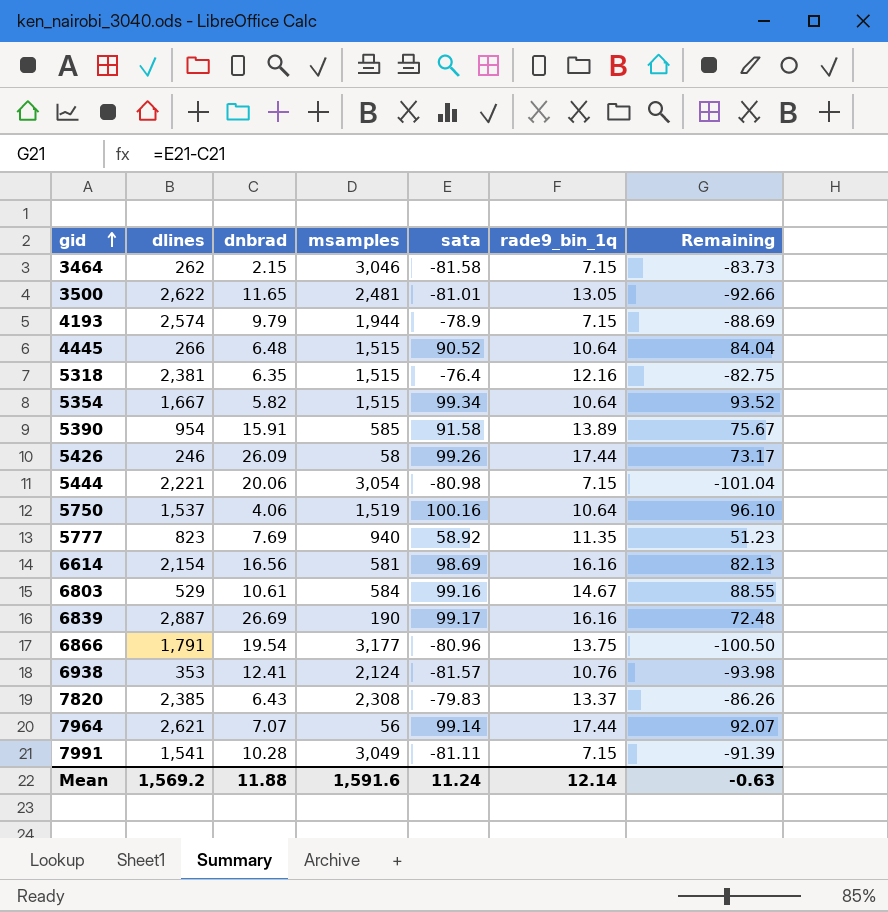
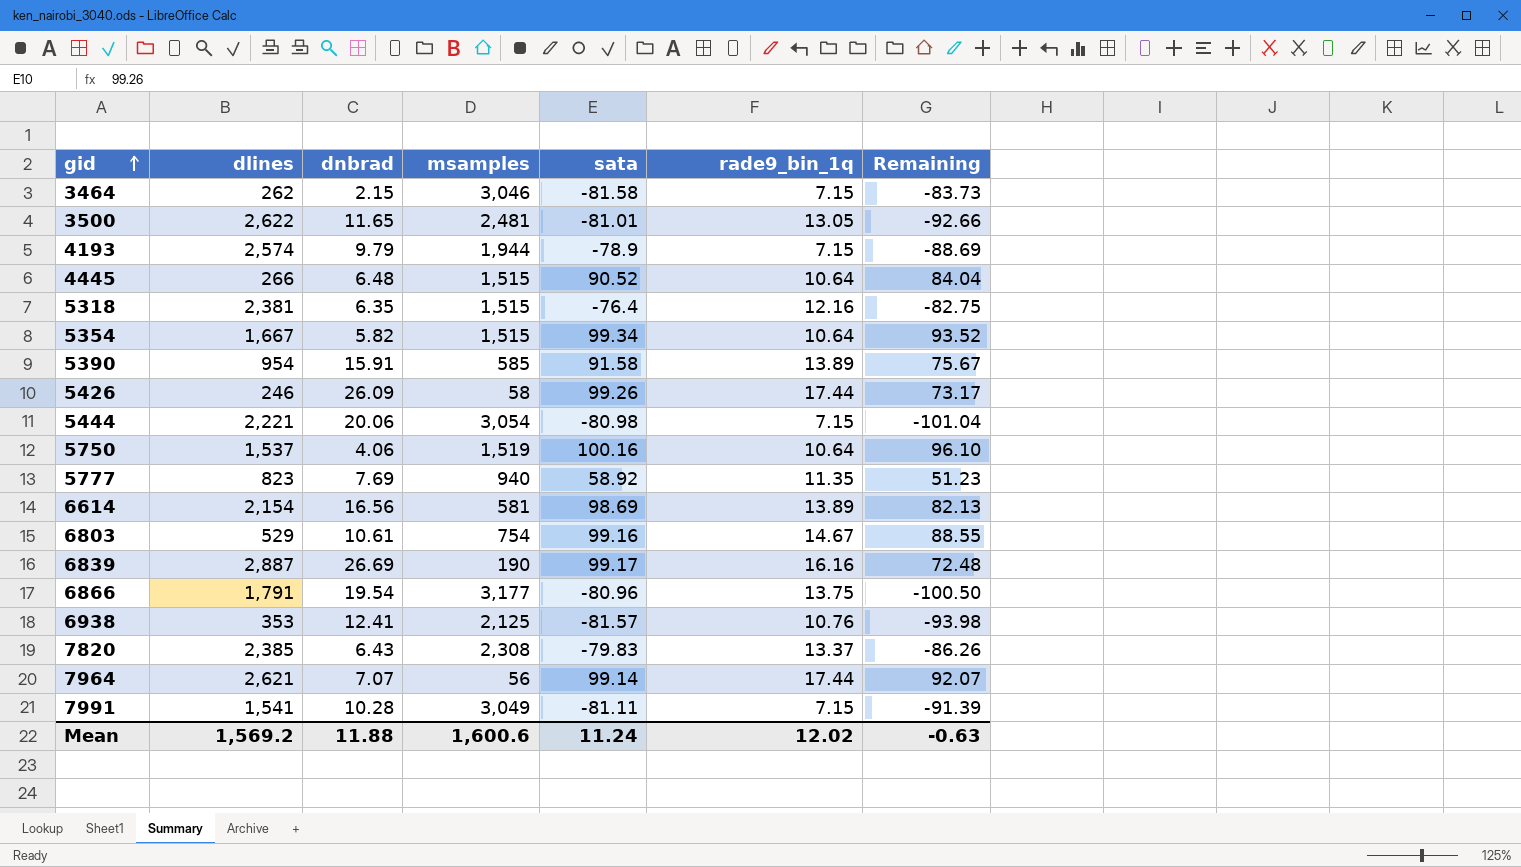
6614 | rade9_bin_1q: 16.16 -> 13.89
6803 | msamples: 584 -> 754
6938 | msamples: 2,124 -> 2,125
Mean | msamples: 1,591.6 -> 1,600.6
Mean | rade9_bin_1q: 12.14 -> 12.02

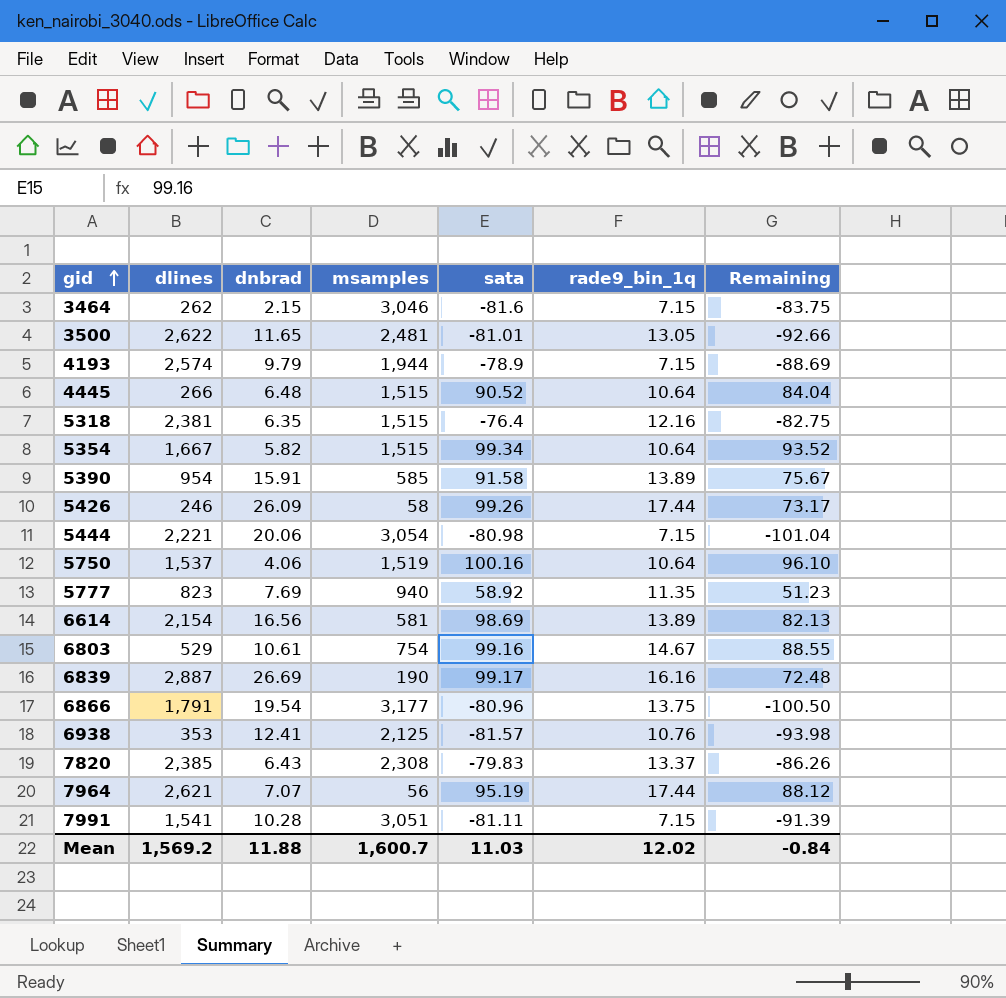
3464 | sata: -81.58 -> -81.6
3464 | Remaining: -83.73 -> -83.75
7964 | sata: 99.14 -> 95.19
7964 | Remaining: 92.07 -> 88.12
7991 | msamples: 3,049 -> 3,051
Mean | msamples: 1,600.6 -> 1,600.7
Mean | sata: 11.24 -> 11.03
Mean | Remaining: -0.63 -> -0.84

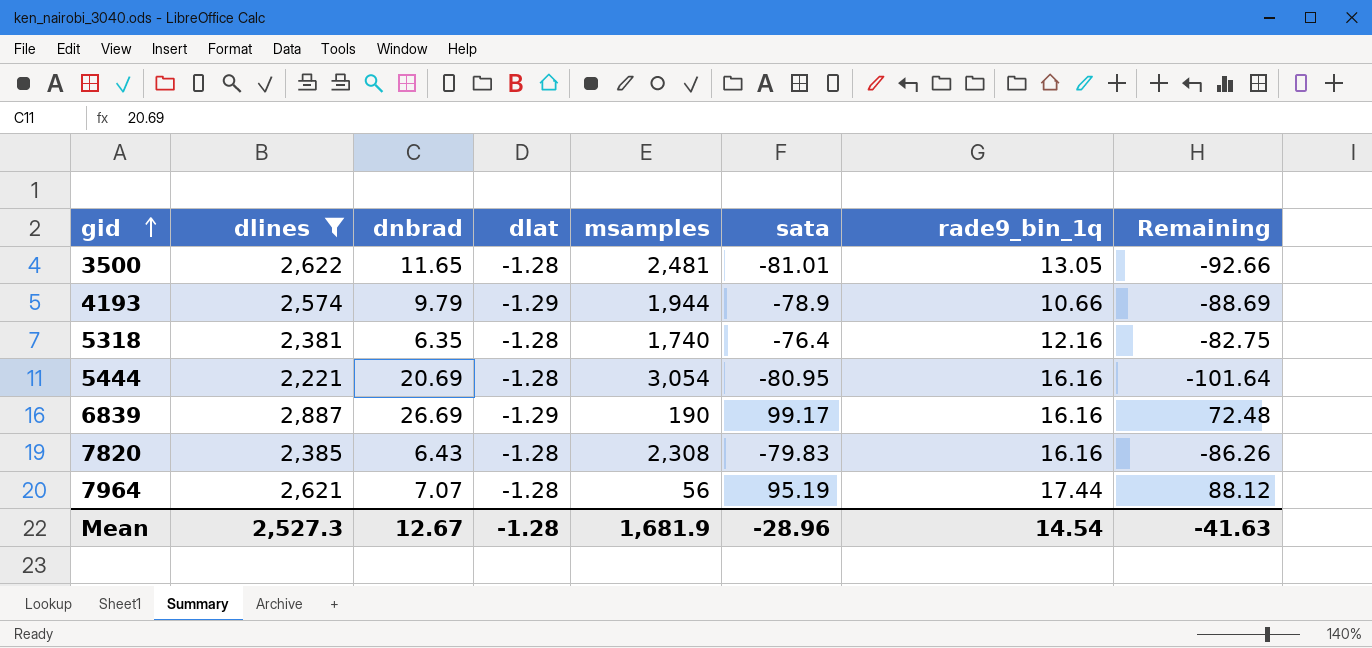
filter: none -> dlines >= 2,221
column dlat | position: none -> 4
4193 | rade9_bin_1q: 7.15 -> 10.66
5318 | msamples: 1,515 -> 1,740
5444 | dnbrad: 20.06 -> 20.69
5444 | sata: -80.98 -> -80.95
5444 | rade9_bin_1q: 7.15 -> 16.16
5444 | Remaining: -101.04 -> -101.64
7820 | rade9_bin_1q: 13.37 -> 16.16
Mean | dlines: 1,569.2 -> 2,527.3
Mean | dnbrad: 11.88 -> 12.67
Mean | msamples: 1,600.7 -> 1,681.9
Mean | sata: 11.03 -> -28.96
Mean | rade9_bin_1q: 12.02 -> 14.54
Mean | Remaining: -0.84 -> -41.63

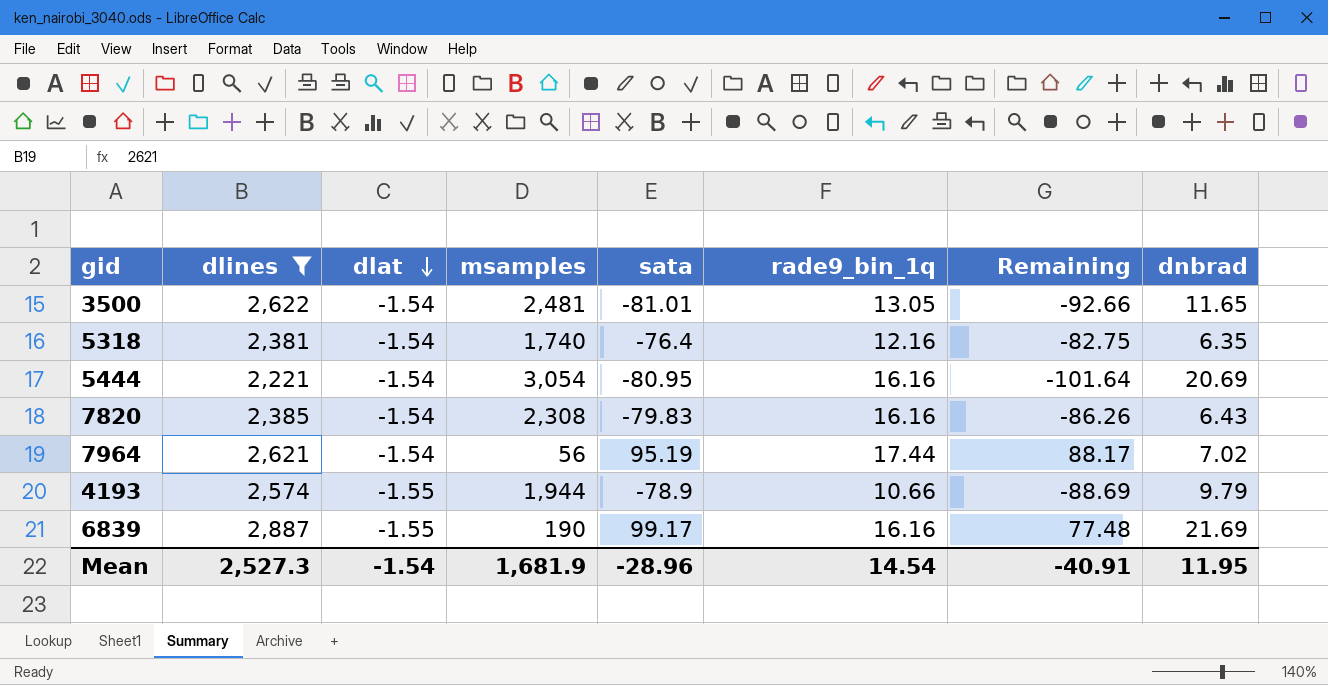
row order: gid ascending -> dlat descending
column dnbrad | position: 3 -> 8
3500 | dlat: -1.28 -> -1.54
5318 | dlat: -1.28 -> -1.54
5444 | dlat: -1.28 -> -1.54
7820 | dlat: -1.28 -> -1.54
7964 | dlat: -1.28 -> -1.54
7964 | Remaining: 88.12 -> 88.17
7964 | dnbrad: 7.07 -> 7.02
4193 | dlat: -1.29 -> -1.55
6839 | dlat: -1.29 -> -1.55
6839 | Remaining: 72.48 -> 77.48
6839 | dnbrad: 26.69 -> 21.69
Mean | dlat: -1.28 -> -1.54
Mean | Remaining: -41.63 -> -40.91
Mean | dnbrad: 12.67 -> 11.95

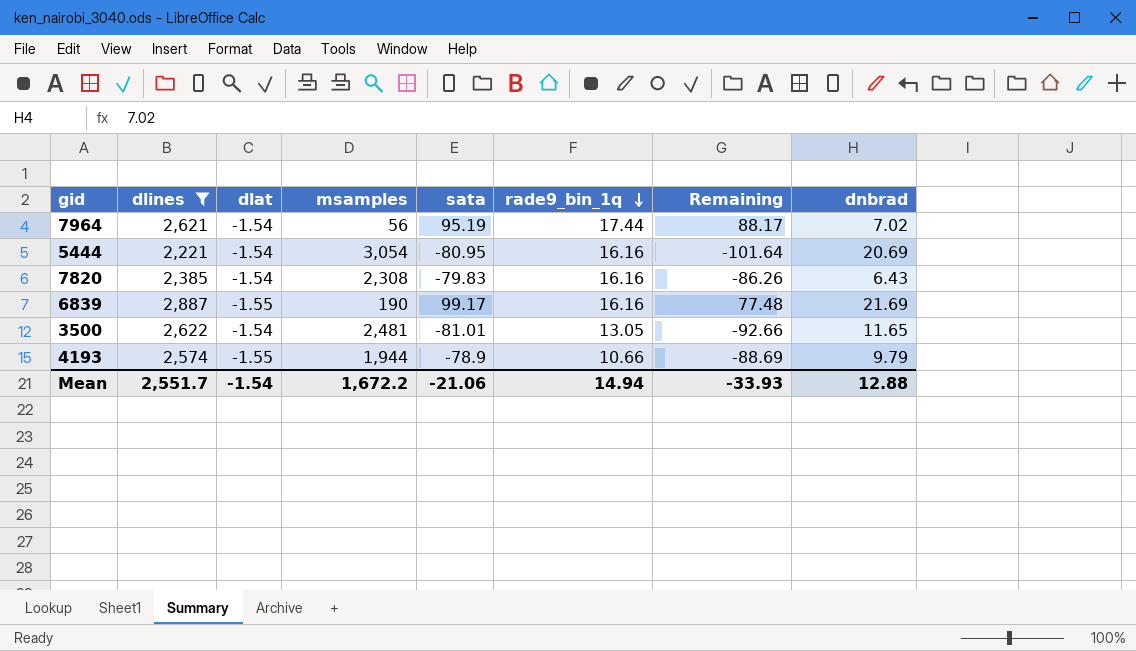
row order: dlat descending -> rade9_bin_1q descending
row 5318: 2,381 | -1.54 | 1,740 | -76.4 | 12.16 | -82.75 | 6.35 -> none
Mean | dlines: 2,527.3 -> 2,551.7
Mean | msamples: 1,681.9 -> 1,672.2
Mean | sata: -28.96 -> -21.06
Mean | rade9_bin_1q: 14.54 -> 14.94
Mean | Remaining: -40.91 -> -33.93
Mean | dnbrad: 11.95 -> 12.88

